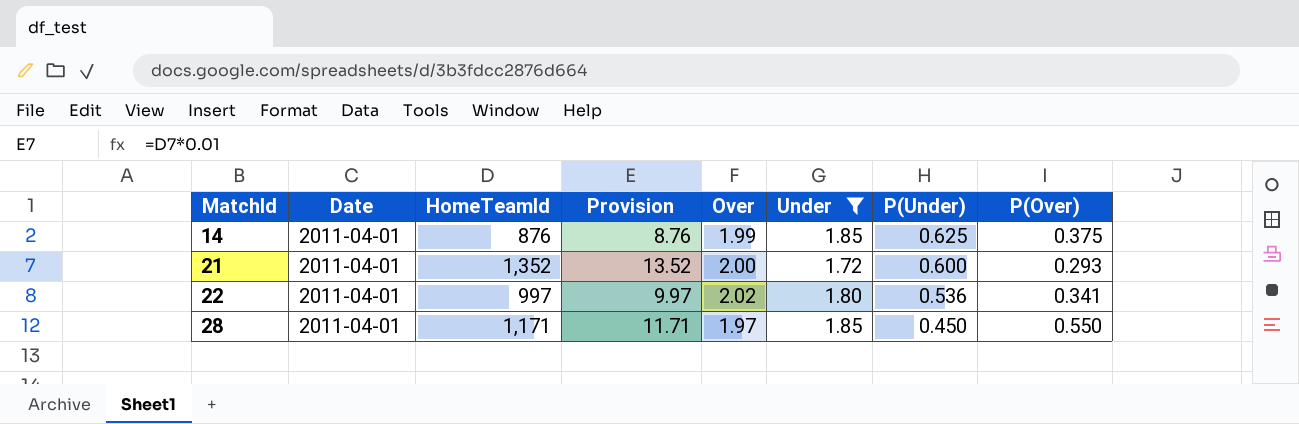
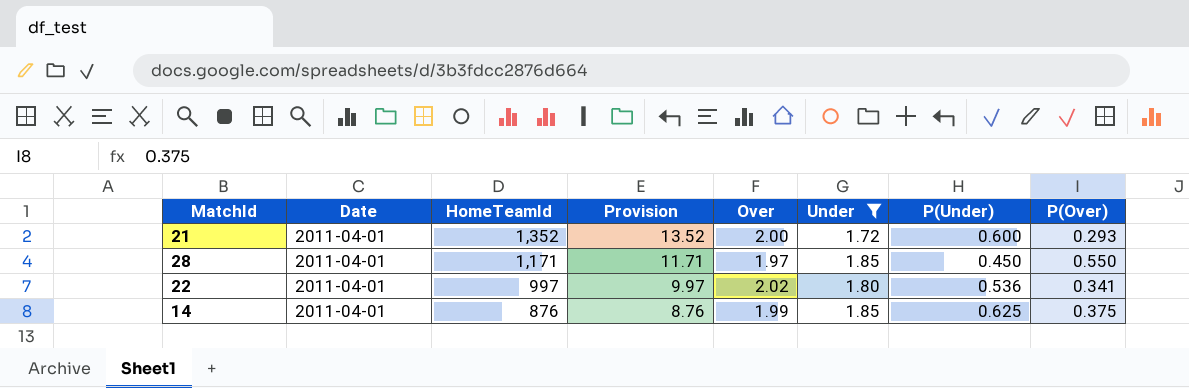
row order: MatchId ascending -> HomeTeamId descending

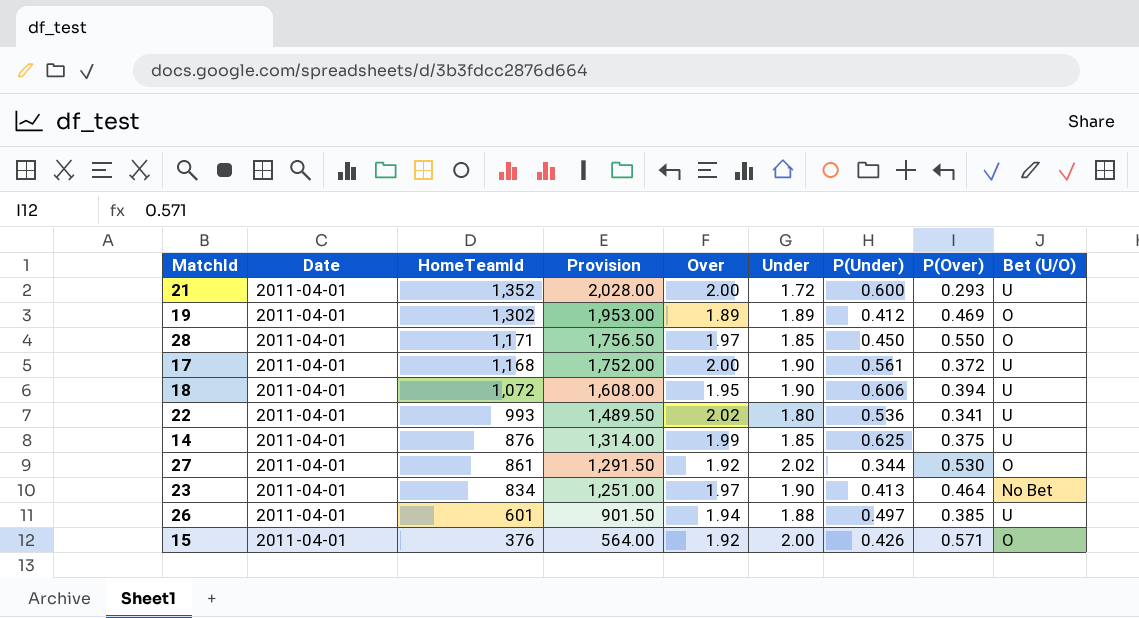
filter: Under <= 1.85 -> none
column Provision | formula: [HomeTeamId] * 0.01 -> [HomeTeamId] * 1.5
column Bet (U/O) | position: none -> 9
22 | HomeTeamId: 997 -> 993

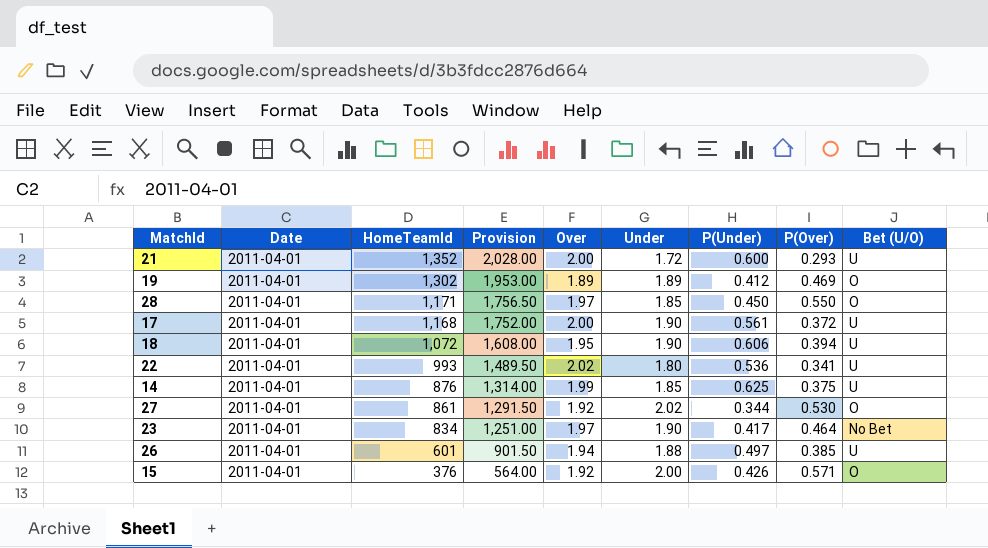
23 | P(Under): 0.413 -> 0.417

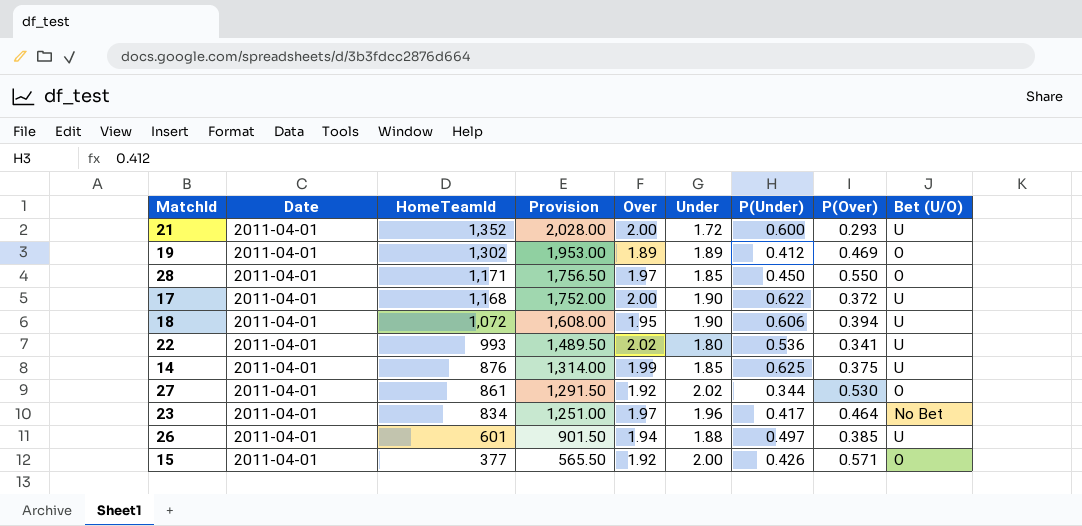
17 | P(Under): 0.561 -> 0.622
23 | Under: 1.90 -> 1.96
15 | HomeTeamId: 376 -> 377
15 | Provision: 564.00 -> 565.50

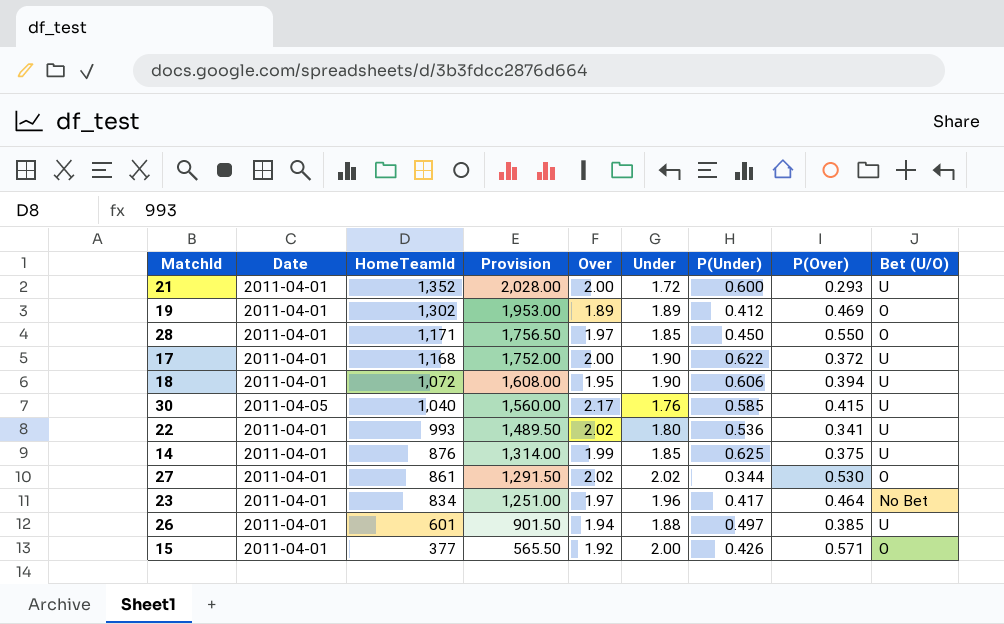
row 30: none -> 2011-04-05 | 1,040 | 1,560.00 | 2.17 | 1.76 | 0.585 | 0.415 | U
27 | Over: 1.92 -> 2.02

